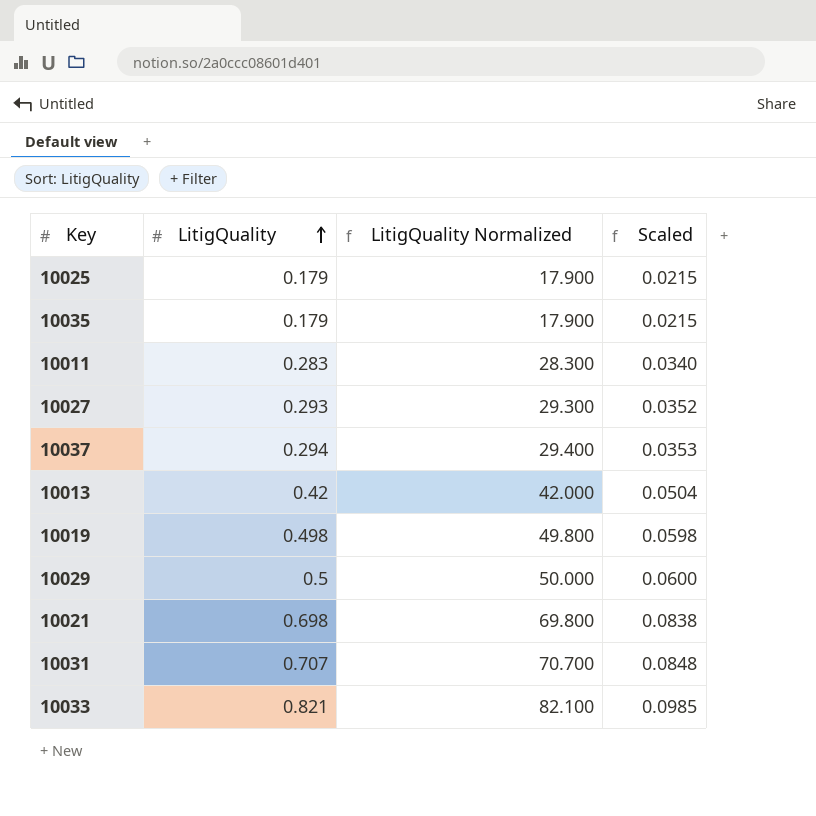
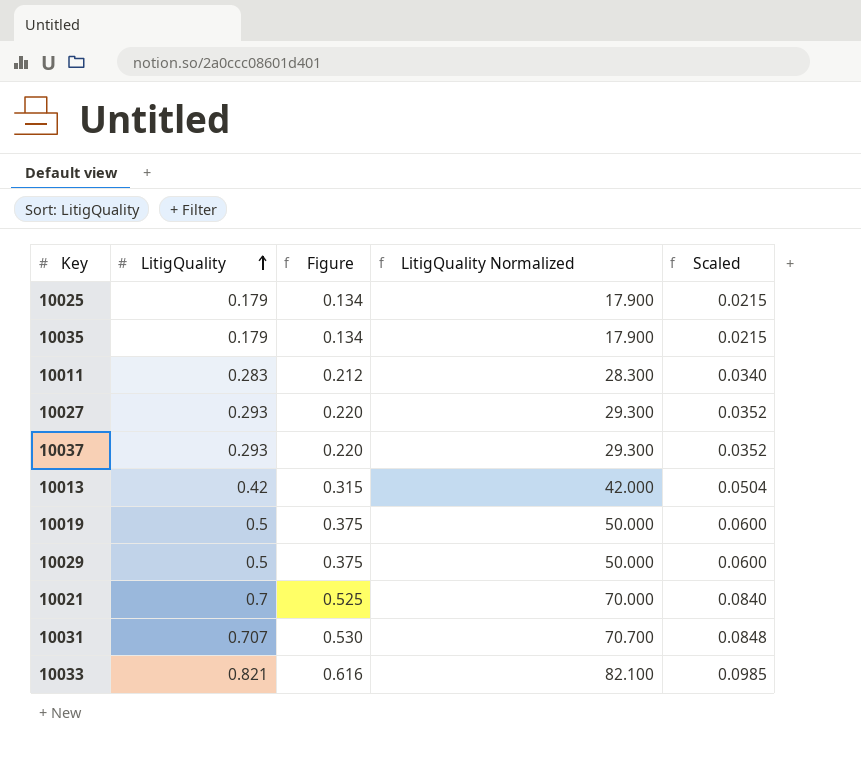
column Figure | formula: none -> [LitigQuality] * 0.75
10037 | LitigQuality: 0.294 -> 0.293
10037 | LitigQuality Normalized: 29.400 -> 29.300
10037 | Scaled: 0.0353 -> 0.0352
10019 | LitigQuality: 0.498 -> 0.5
10019 | LitigQuality Normalized: 49.800 -> 50.000
10019 | Scaled: 0.0598 -> 0.0600
10021 | LitigQuality: 0.698 -> 0.7
10021 | LitigQuality Normalized: 69.800 -> 70.000
10021 | Scaled: 0.0838 -> 0.0840

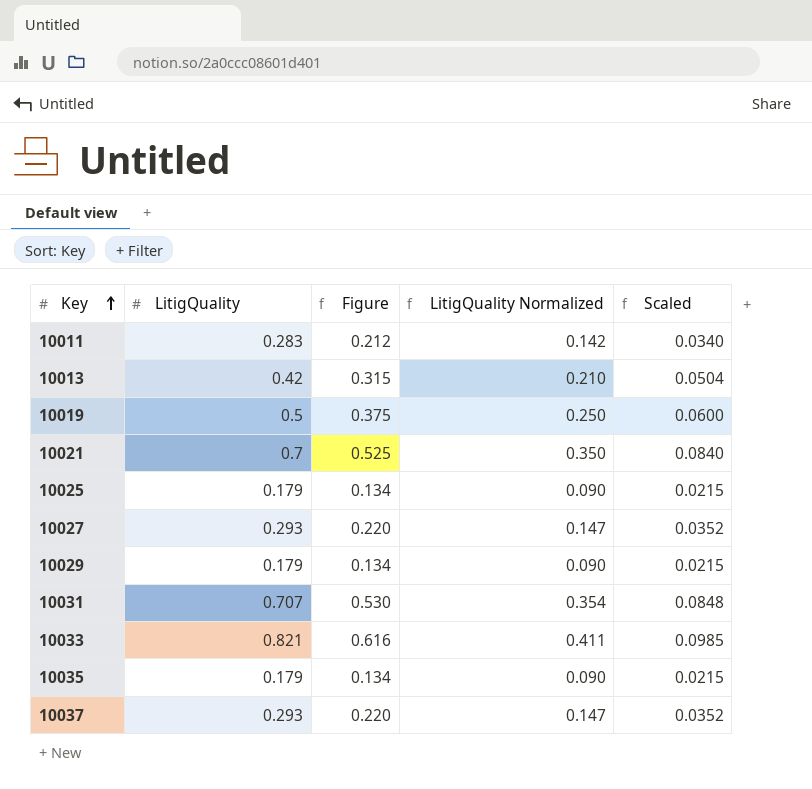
row order: LitigQuality ascending -> Key ascending
column LitigQuality Normalized | formula: [LitigQuality] * 100 -> [LitigQuality] * 0.5
10029 | LitigQuality: 0.5 -> 0.179
10029 | Figure: 0.375 -> 0.134
10029 | Scaled: 0.0600 -> 0.0215

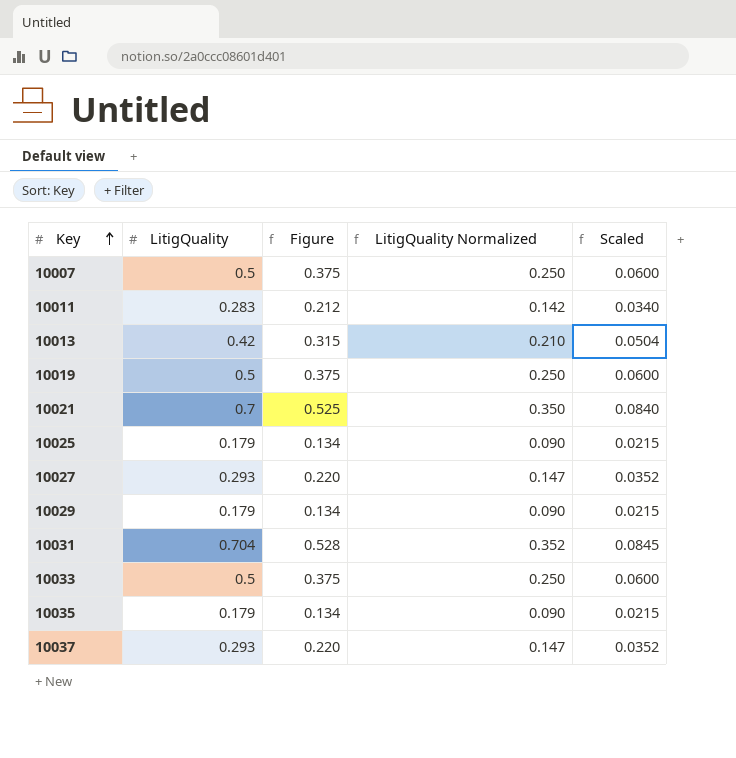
row 10007: none -> 0.5 | 0.375 | 0.250 | 0.0600
10031 | LitigQuality: 0.707 -> 0.704
10031 | Figure: 0.530 -> 0.528
10031 | LitigQuality Normalized: 0.354 -> 0.352
10031 | Scaled: 0.0848 -> 0.0845
10033 | LitigQuality: 0.821 -> 0.5
10033 | Figure: 0.616 -> 0.375
10033 | LitigQuality Normalized: 0.411 -> 0.250
10033 | Scaled: 0.0985 -> 0.0600

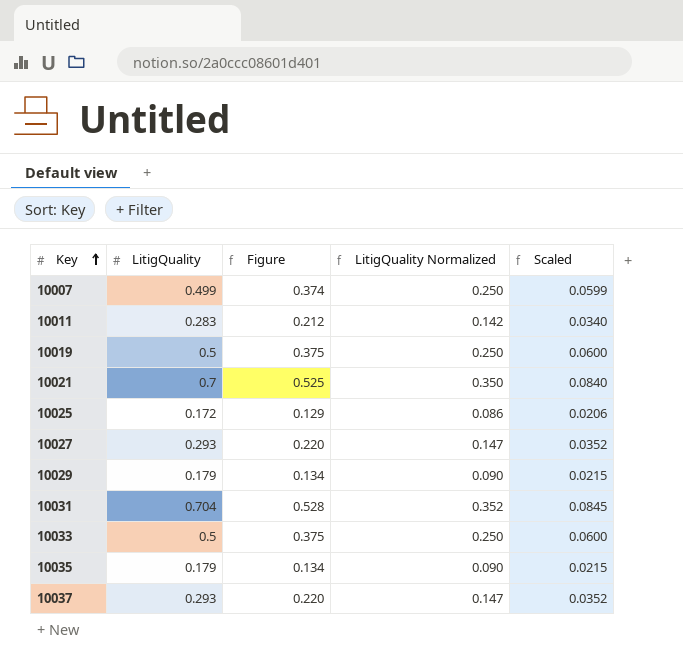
row 10013: 0.42 | 0.315 | 0.210 | 0.0504 -> none
10007 | LitigQuality: 0.5 -> 0.499
10007 | Figure: 0.375 -> 0.374
10007 | Scaled: 0.0600 -> 0.0599
10025 | LitigQuality: 0.179 -> 0.172
10025 | Figure: 0.134 -> 0.129
10025 | LitigQuality Normalized: 0.090 -> 0.086
10025 | Scaled: 0.0215 -> 0.0206

